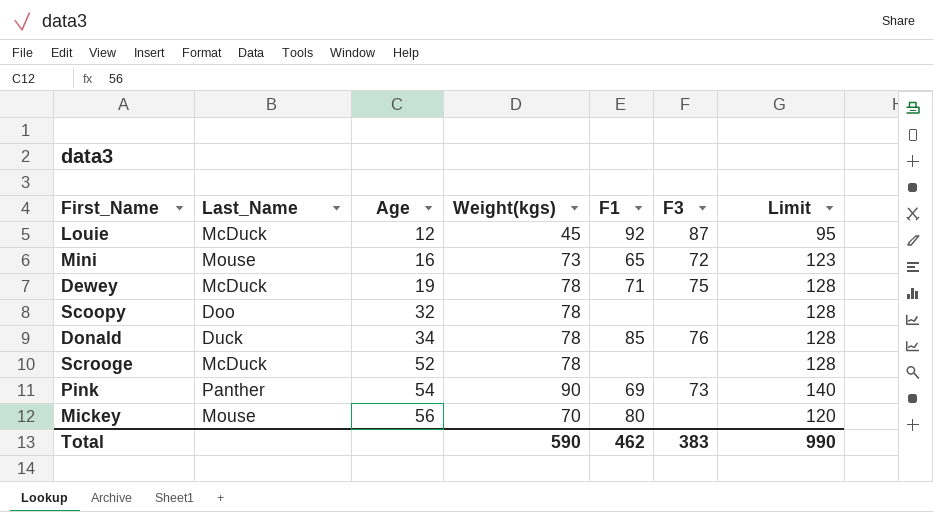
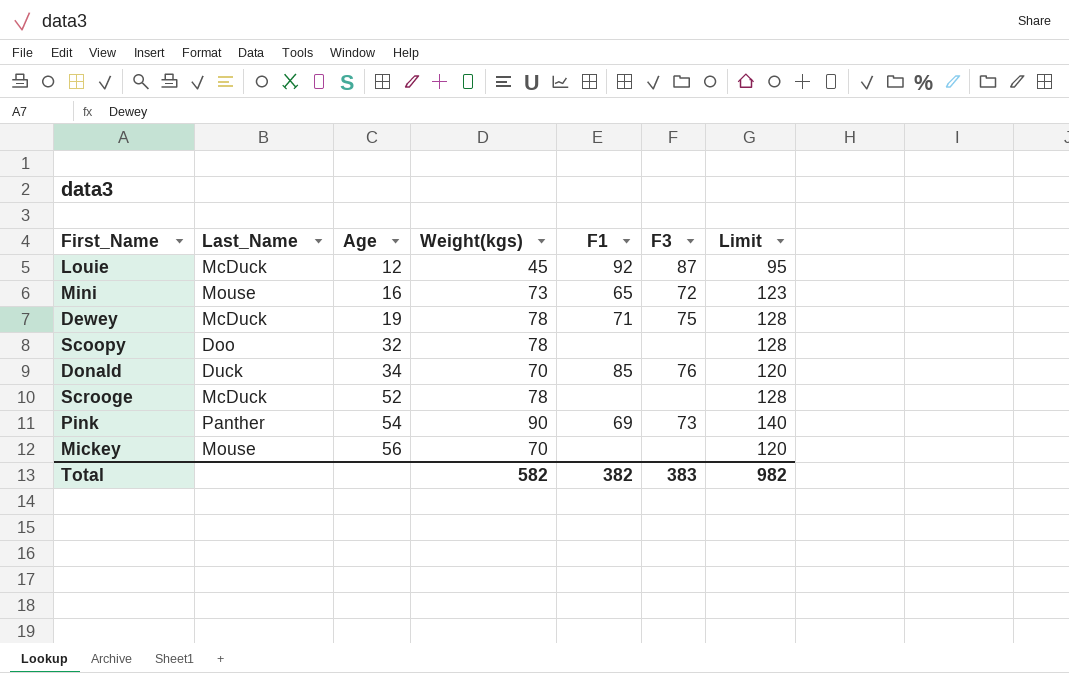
Donald | Weight(kgs): 78 -> 70
Donald | Limit: 128 -> 120
Mickey | F1: 80 -> none
Total | Weight(kgs): 590 -> 582
Total | F1: 462 -> 382
Total | Limit: 990 -> 982

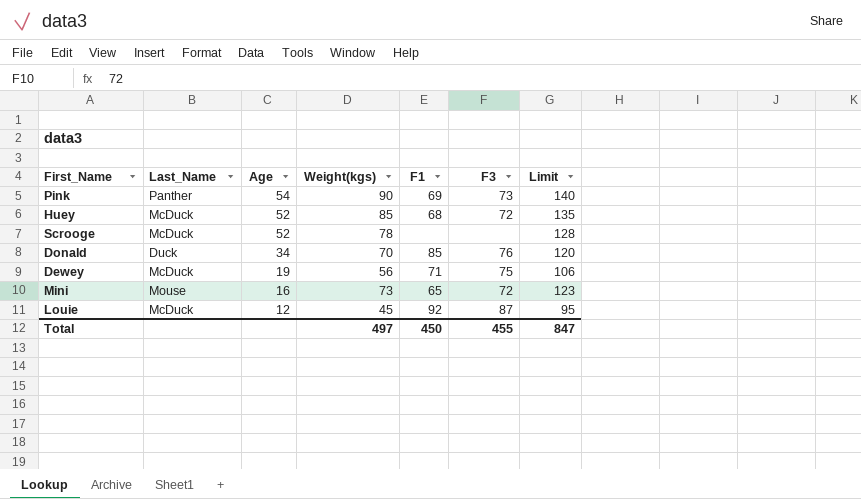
row order: Age ascending -> Age descending
row Scoopy: Doo | 32 | 78 | none | none | 128 -> none
row Mickey: Mouse | 56 | 70 | none | none | 120 -> none
row Huey: none -> McDuck | 52 | 85 | 68 | 72 | 135
Dewey | Weight(kgs): 78 -> 56
Dewey | Limit: 128 -> 106
Total | Weight(kgs): 582 -> 497
Total | F1: 382 -> 450
Total | F3: 383 -> 455
Total | Limit: 982 -> 847

